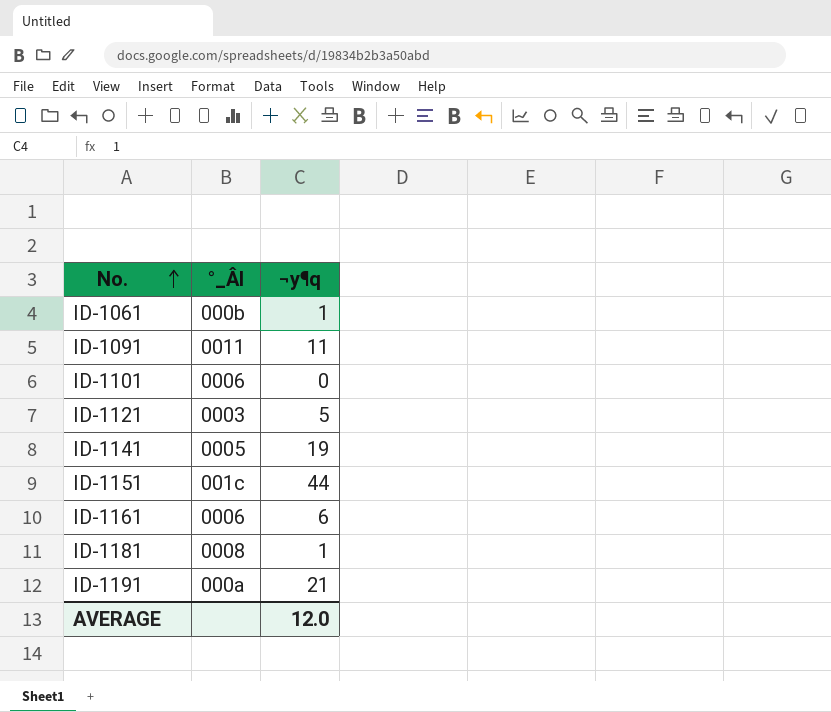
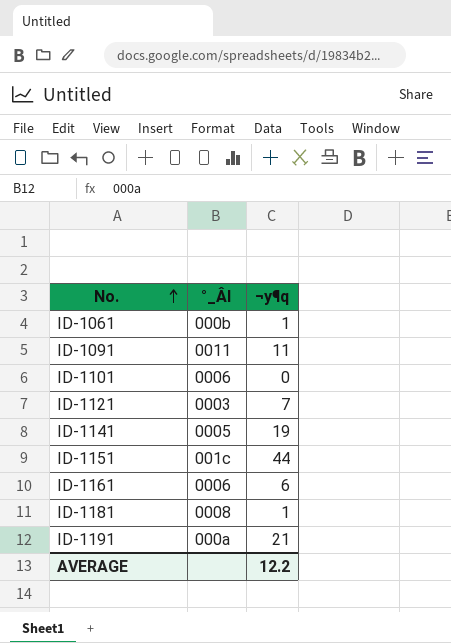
ID-1121 | ¬y¶q: 5 -> 7
AVERAGE | ¬y¶q: 12.0 -> 12.2

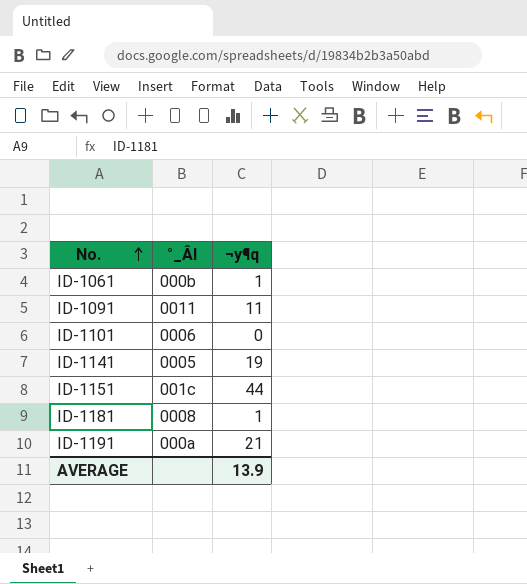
row ID-1121: 0003 | 7 -> none
row ID-1161: 0006 | 6 -> none
AVERAGE | ¬y¶q: 12.2 -> 13.9

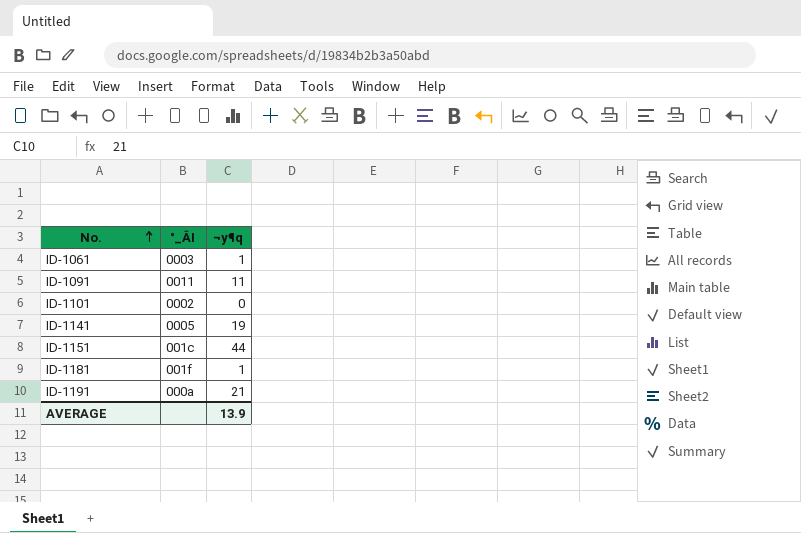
ID-1061 | °_ÂI: 000b -> 0003
ID-1101 | °_ÂI: 0006 -> 0002
ID-1181 | °_ÂI: 0008 -> 001f

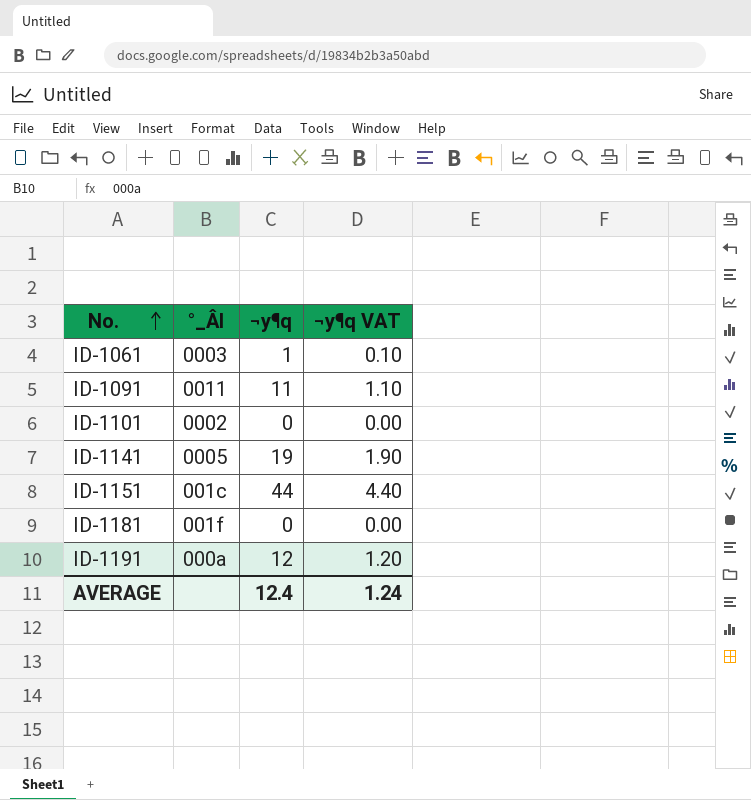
column ¬y¶q VAT | formula: none -> [¬y¶q] * 0.1
ID-1181 | ¬y¶q: 1 -> 0
ID-1191 | ¬y¶q: 21 -> 12
AVERAGE | ¬y¶q: 13.9 -> 12.4

